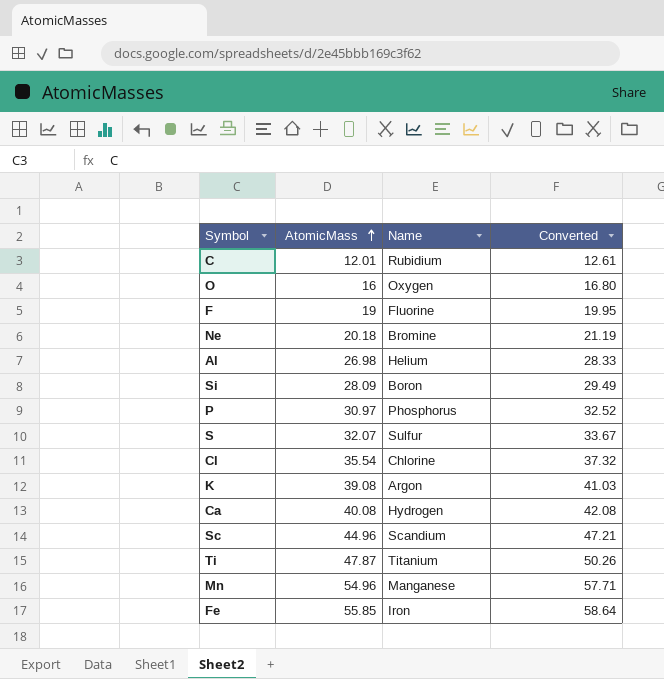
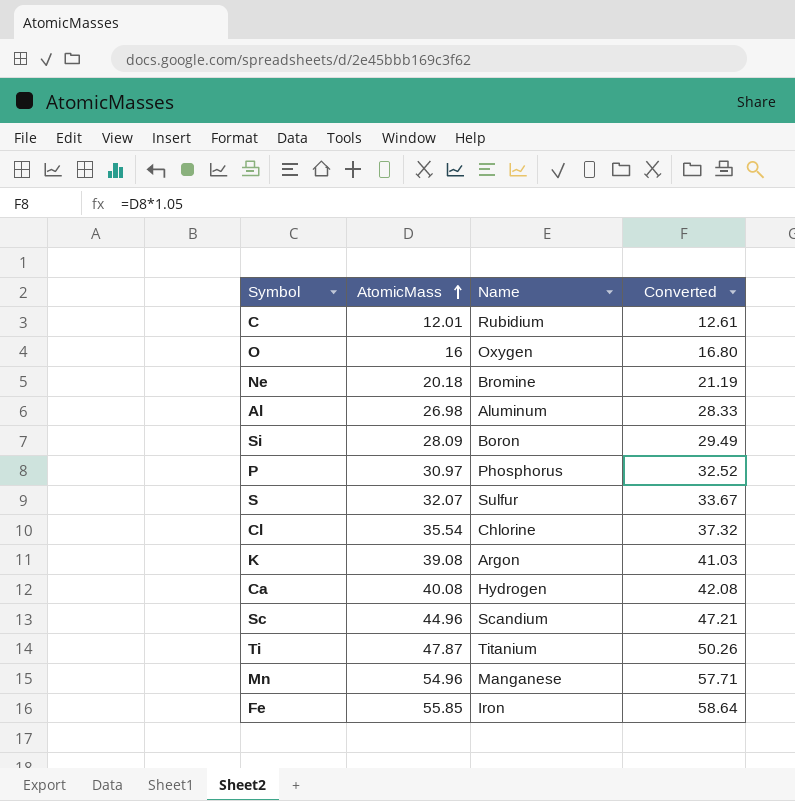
row F: 19 | Fluorine | 19.95 -> none
Al | Name: Helium -> Aluminum

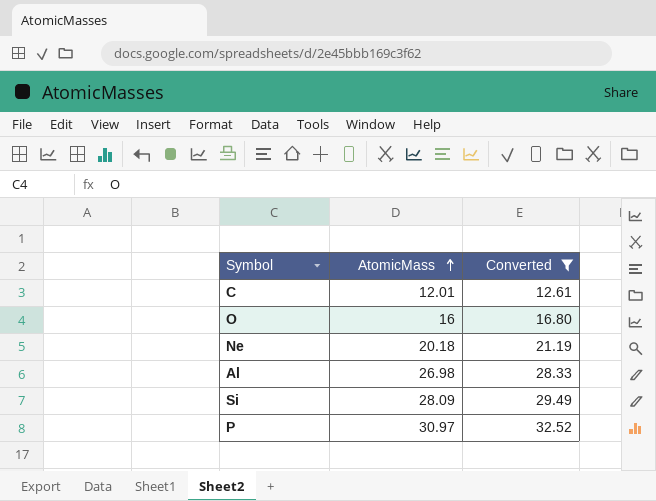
filter: none -> Converted <= 32.52
column Name | position: 3 -> none

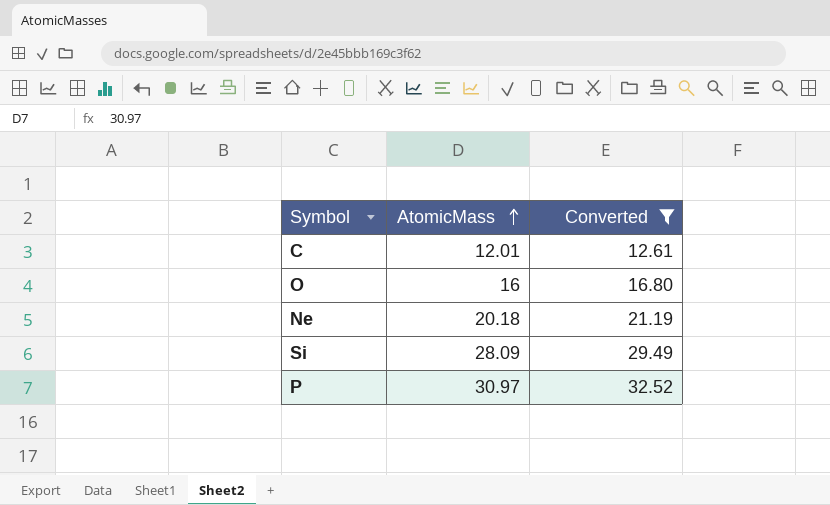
row Al: 26.98 | 28.33 -> none

